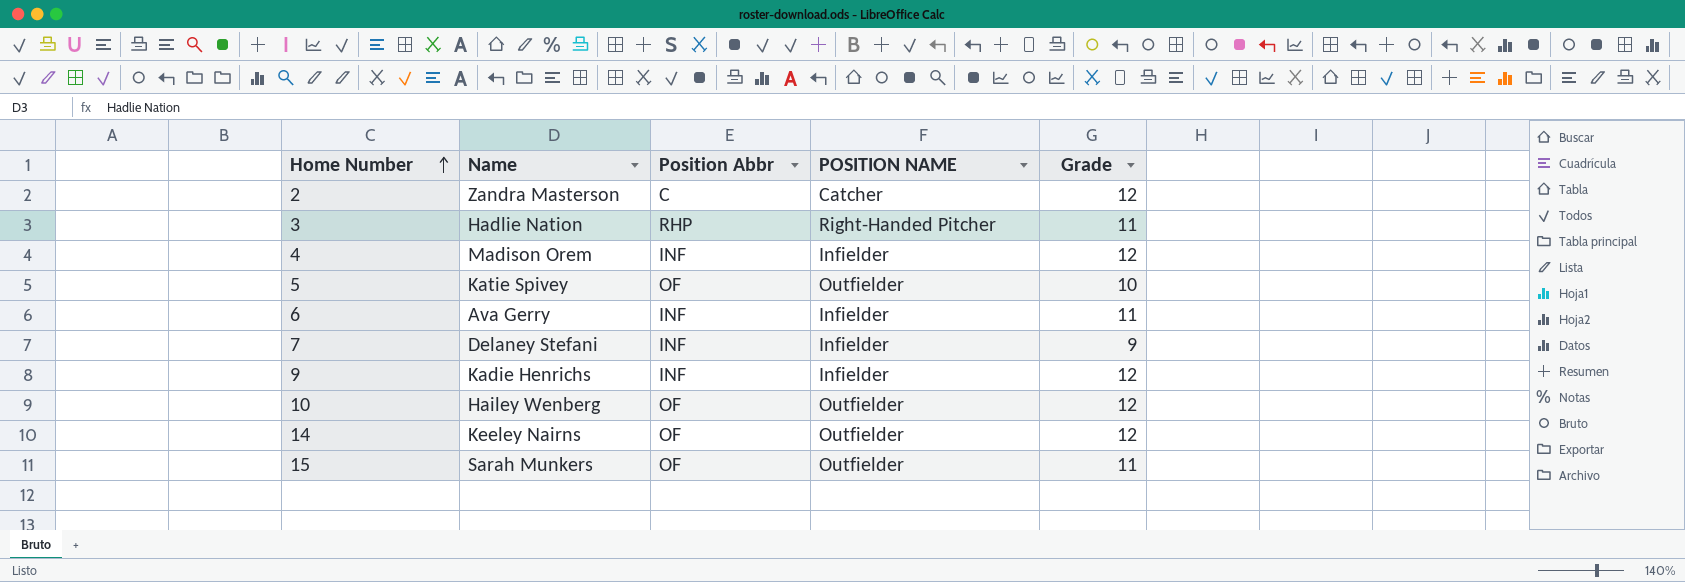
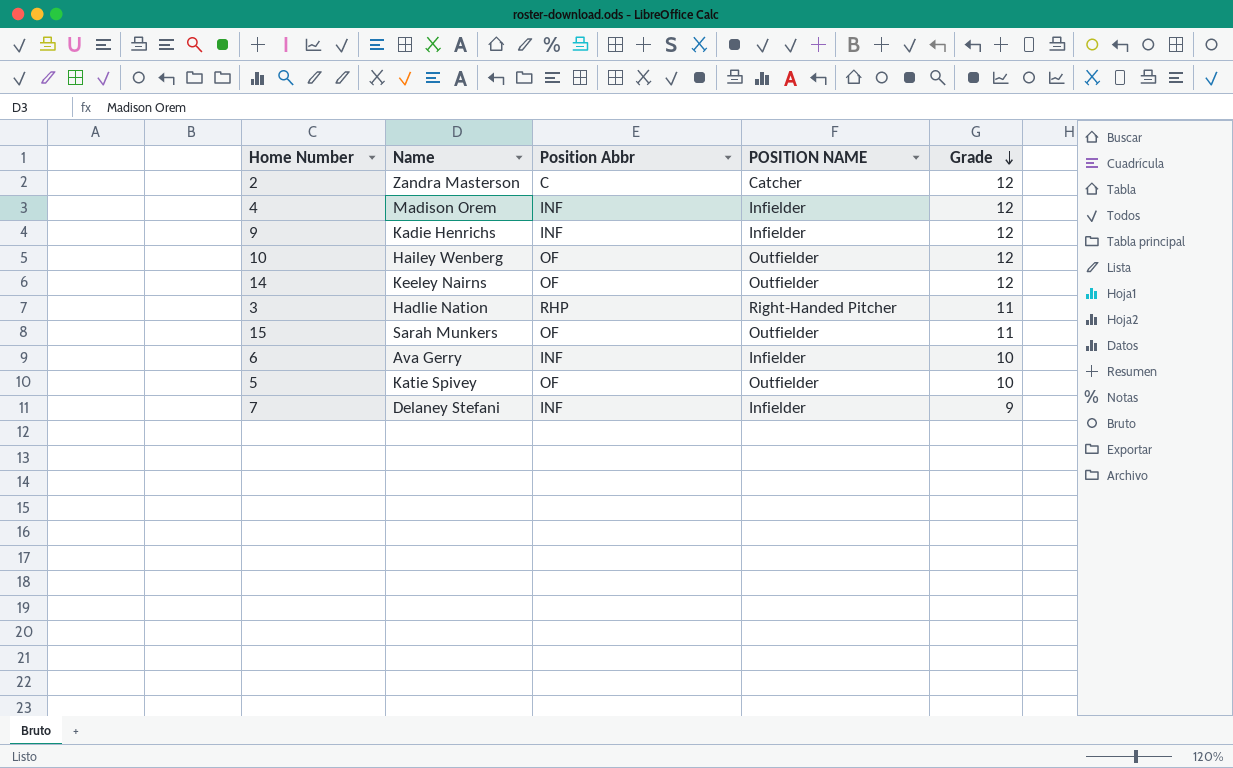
row order: Home Number ascending -> Grade descending
6 | Grade: 11 -> 10

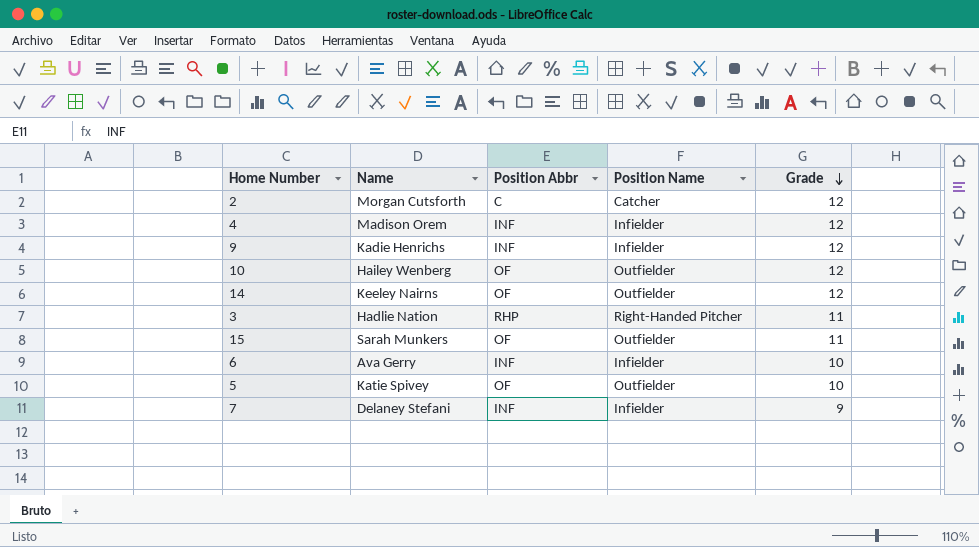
column name: POSITION NAME -> Position Name
2 | Name: Zandra Masterson -> Morgan Cutsforth

